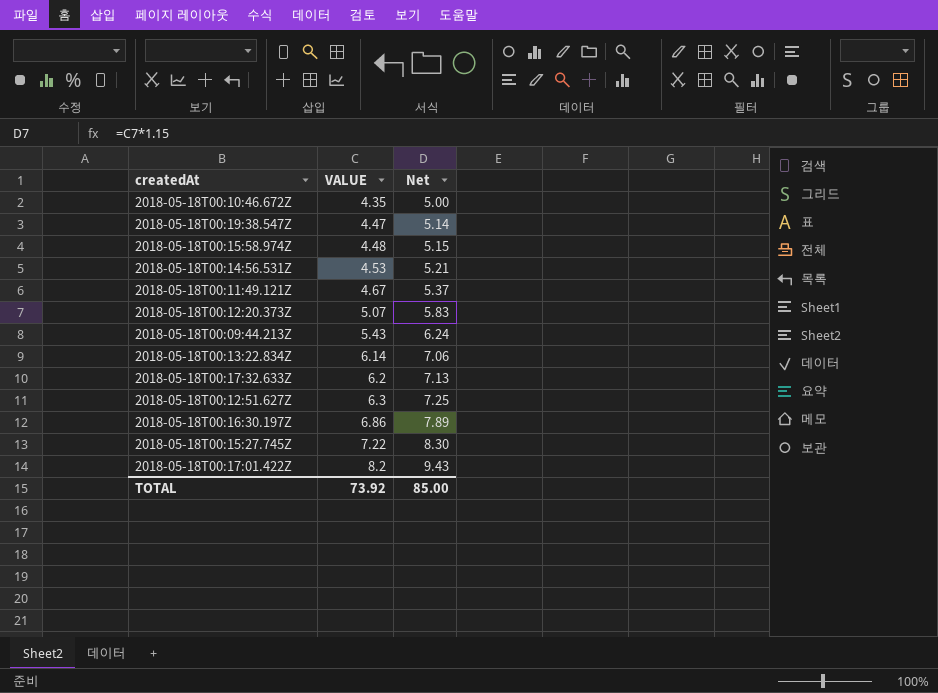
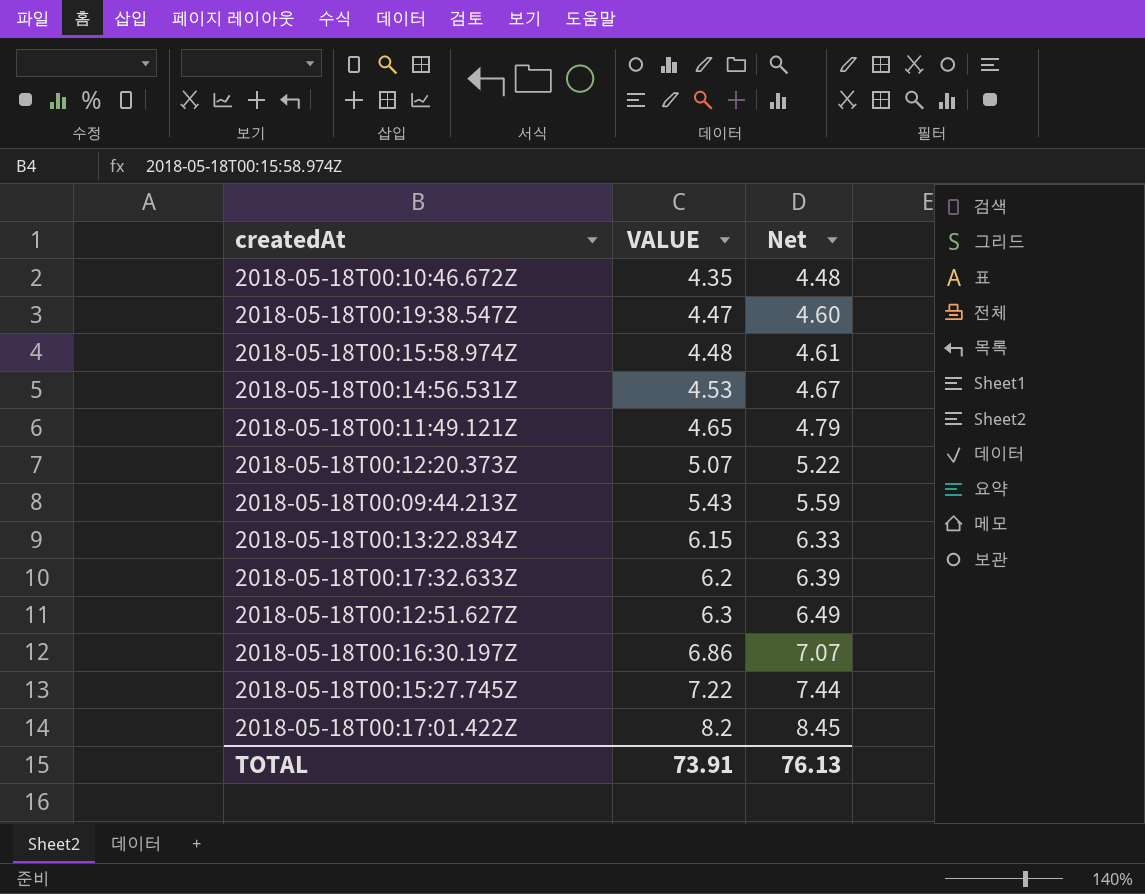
column Net | formula: [VALUE] * 1.15 -> [VALUE] * 1.03
2018-05-18T00:11:49.121Z | VALUE: 4.67 -> 4.65
2018-05-18T00:13:22.834Z | VALUE: 6.14 -> 6.15
TOTAL | VALUE: 73.92 -> 73.91
TOTAL | Net: 85.00 -> 76.13

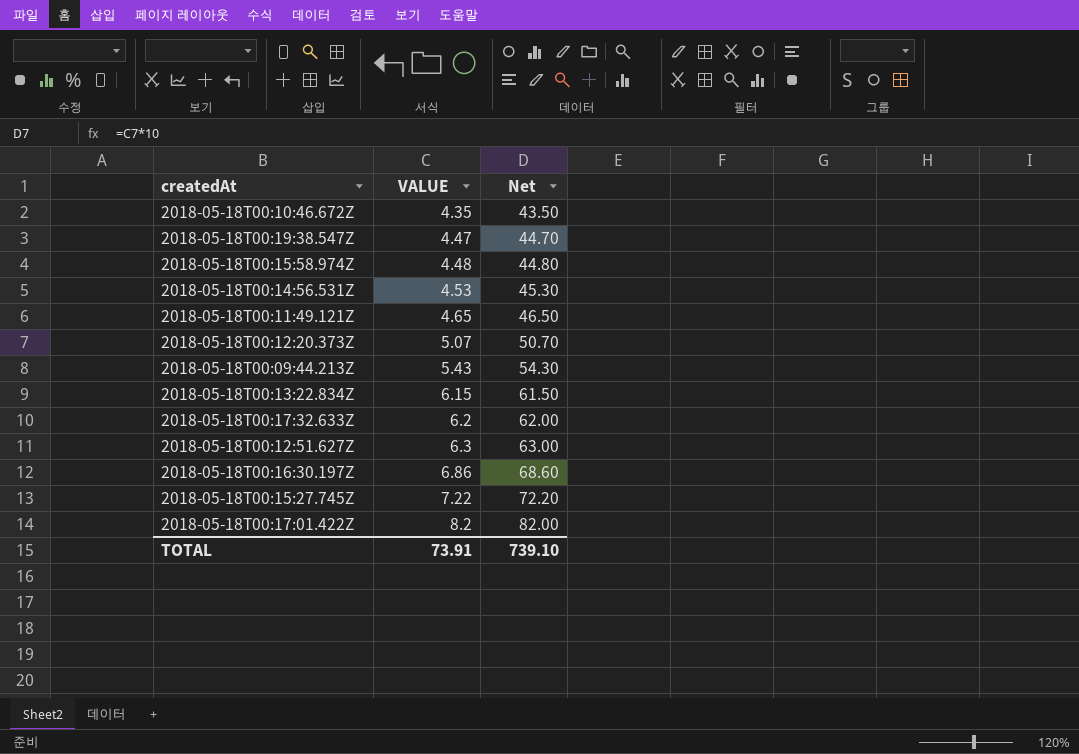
column Net | formula: [VALUE] * 1.03 -> [VALUE] * 10
TOTAL | Net: 76.13 -> 739.10

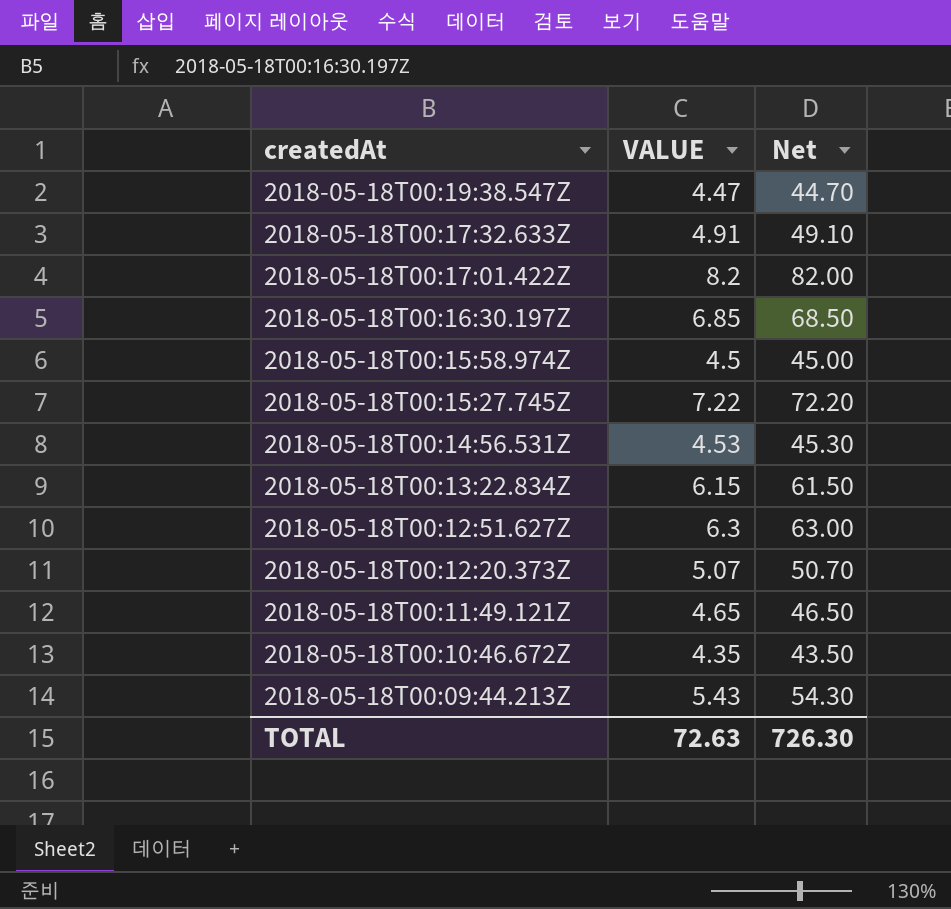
row order: VALUE ascending -> createdAt descending
2018-05-18T00:17:32.633Z | VALUE: 6.2 -> 4.91
2018-05-18T00:17:32.633Z | Net: 62.00 -> 49.10
2018-05-18T00:16:30.197Z | VALUE: 6.86 -> 6.85
2018-05-18T00:16:30.197Z | Net: 68.60 -> 68.50
2018-05-18T00:15:58.974Z | VALUE: 4.48 -> 4.5
2018-05-18T00:15:58.974Z | Net: 44.80 -> 45.00
TOTAL | VALUE: 73.91 -> 72.63
TOTAL | Net: 739.10 -> 726.30

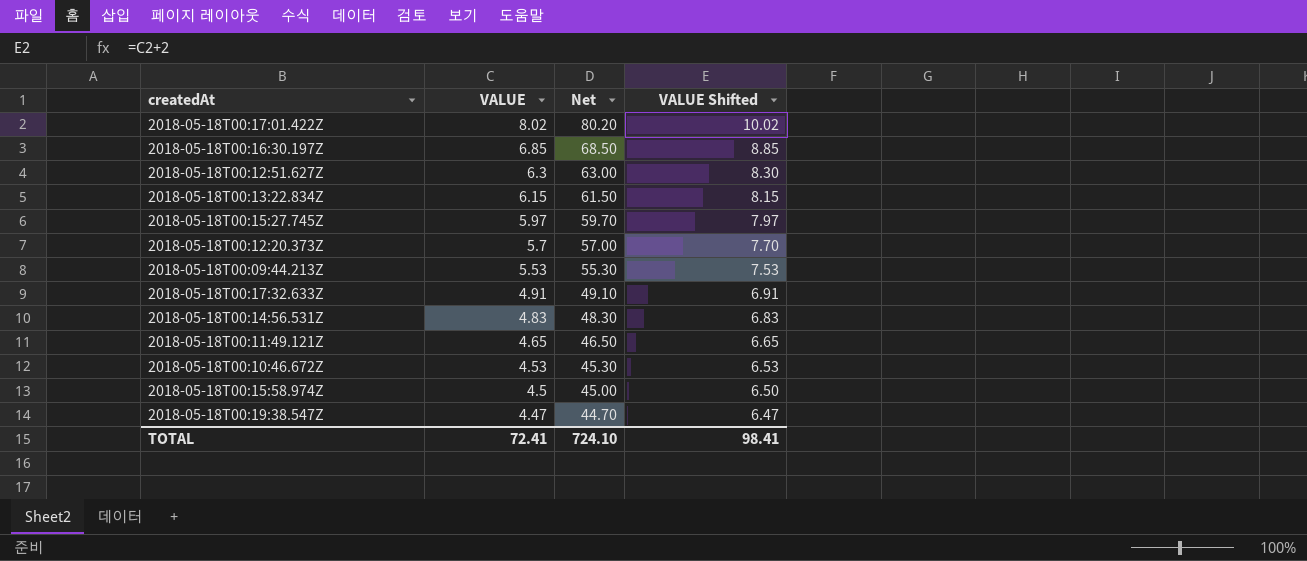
row order: createdAt descending -> VALUE descending
column VALUE Shifted | formula: none -> [VALUE] + 2
2018-05-18T00:17:01.422Z | VALUE: 8.2 -> 8.02
2018-05-18T00:17:01.422Z | Net: 82.00 -> 80.20
2018-05-18T00:15:27.745Z | VALUE: 7.22 -> 5.97
2018-05-18T00:15:27.745Z | Net: 72.20 -> 59.70
2018-05-18T00:12:20.373Z | VALUE: 5.07 -> 5.7
2018-05-18T00:12:20.373Z | Net: 50.70 -> 57.00
2018-05-18T00:09:44.213Z | VALUE: 5.43 -> 5.53
2018-05-18T00:09:44.213Z | Net: 54.30 -> 55.30
2018-05-18T00:14:56.531Z | VALUE: 4.53 -> 4.83
2018-05-18T00:14:56.531Z | Net: 45.30 -> 48.30
2018-05-18T00:10:46.672Z | VALUE: 4.35 -> 4.53
2018-05-18T00:10:46.672Z | Net: 43.50 -> 45.30
TOTAL | VALUE: 72.63 -> 72.41
TOTAL | Net: 726.30 -> 724.10

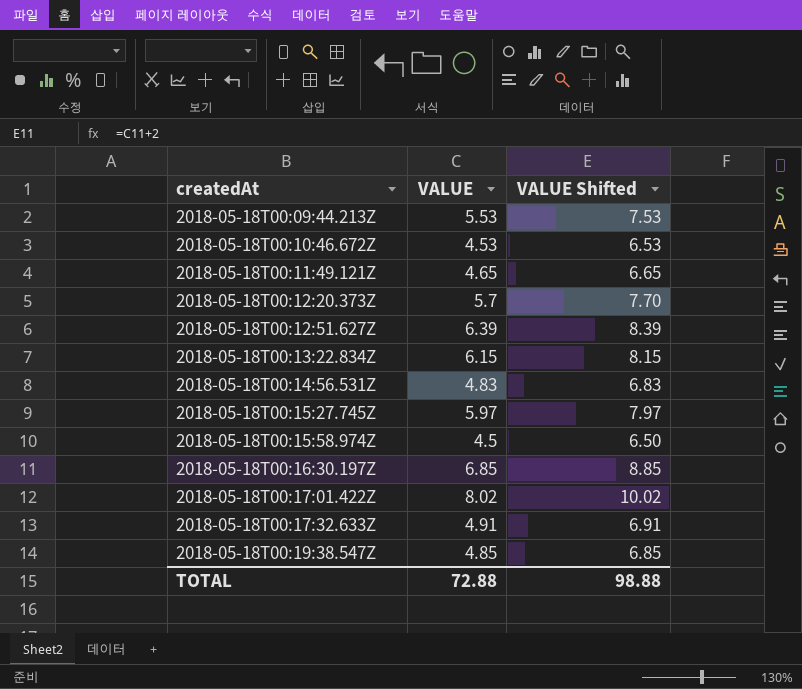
row order: VALUE descending -> createdAt ascending
column Net | formula: [VALUE] * 10 -> none
2018-05-18T00:12:51.627Z | VALUE: 6.3 -> 6.39
2018-05-18T00:12:51.627Z | VALUE Shifted: 8.30 -> 8.39
2018-05-18T00:19:38.547Z | VALUE: 4.47 -> 4.85
2018-05-18T00:19:38.547Z | VALUE Shifted: 6.47 -> 6.85
TOTAL | VALUE: 72.41 -> 72.88
TOTAL | VALUE Shifted: 98.41 -> 98.88

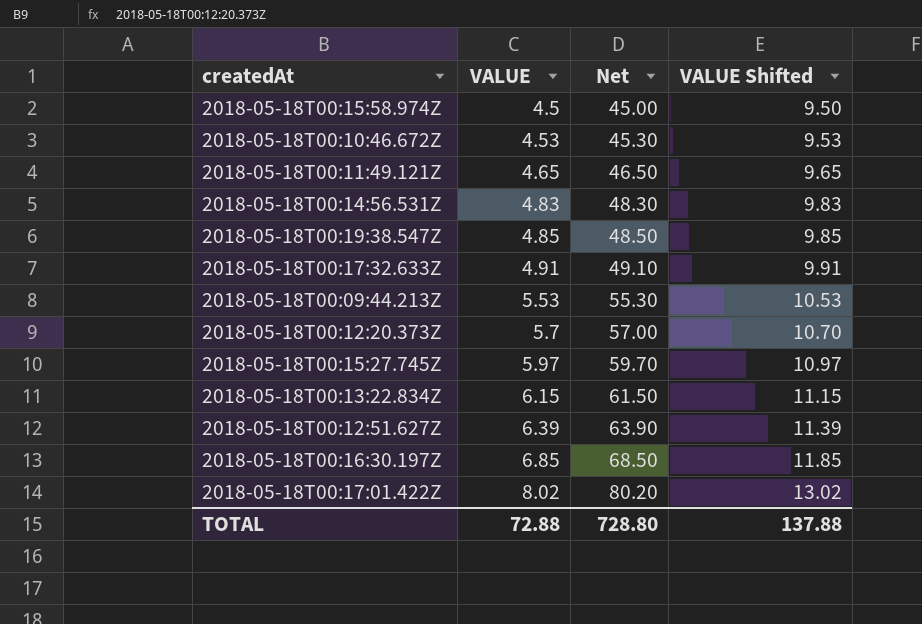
row order: createdAt ascending -> VALUE ascending
column Net | formula: none -> [VALUE] * 10
column VALUE Shifted | formula: [VALUE] + 2 -> [VALUE] + 5
TOTAL | VALUE Shifted: 98.88 -> 137.88

